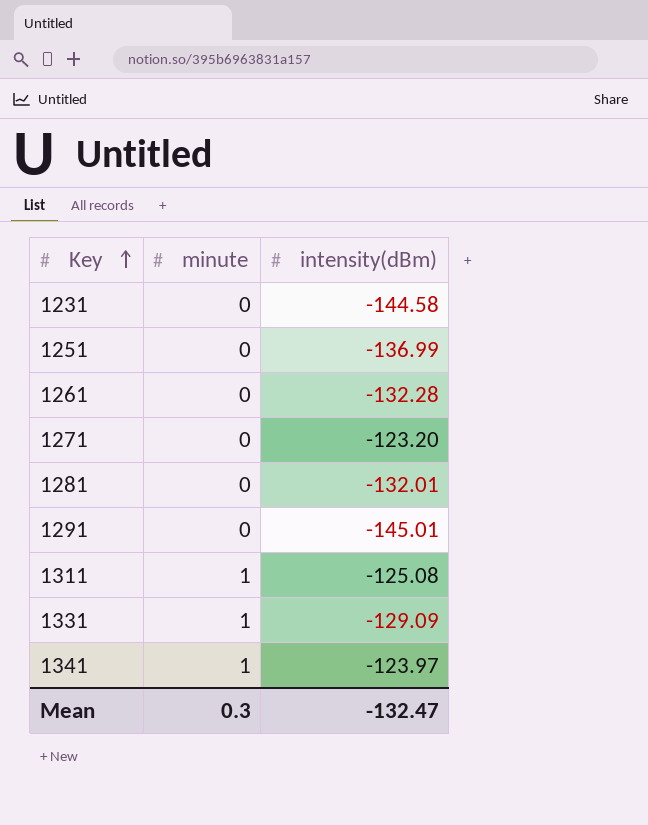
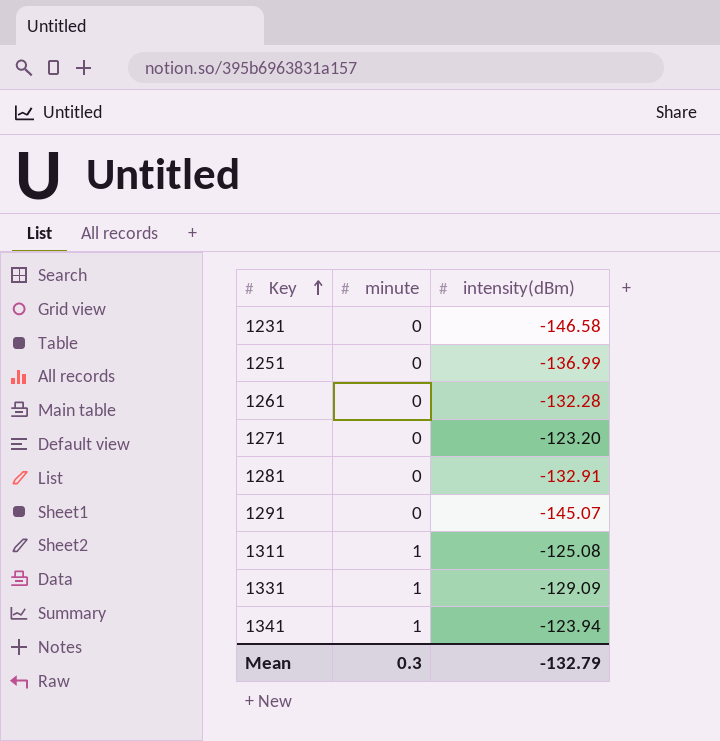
1231 | intensity(dBm): -144.58 -> -146.58
1281 | intensity(dBm): -132.01 -> -132.91
1291 | intensity(dBm): -145.01 -> -145.07
1341 | intensity(dBm): -123.97 -> -123.94
Mean | intensity(dBm): -132.47 -> -132.79

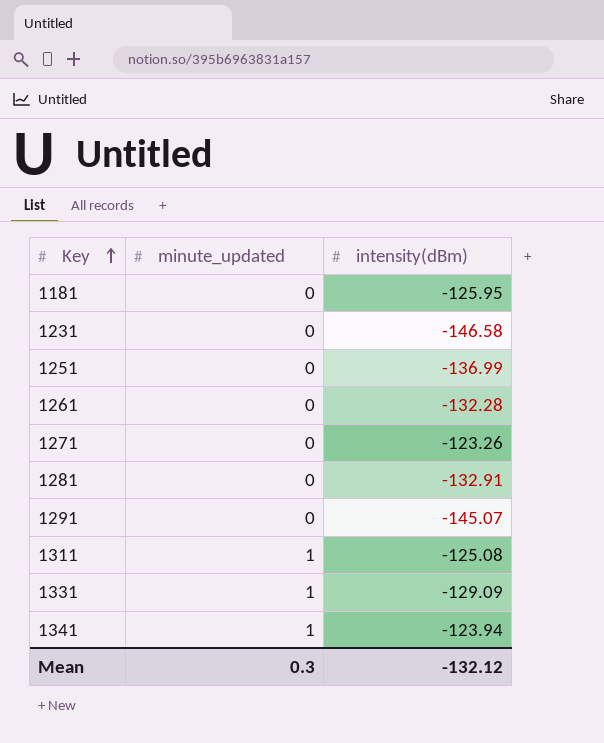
column name: minute -> minute_updated
row 1181: none -> 0 | -125.95
1271 | intensity(dBm): -123.20 -> -123.26
Mean | intensity(dBm): -132.79 -> -132.12

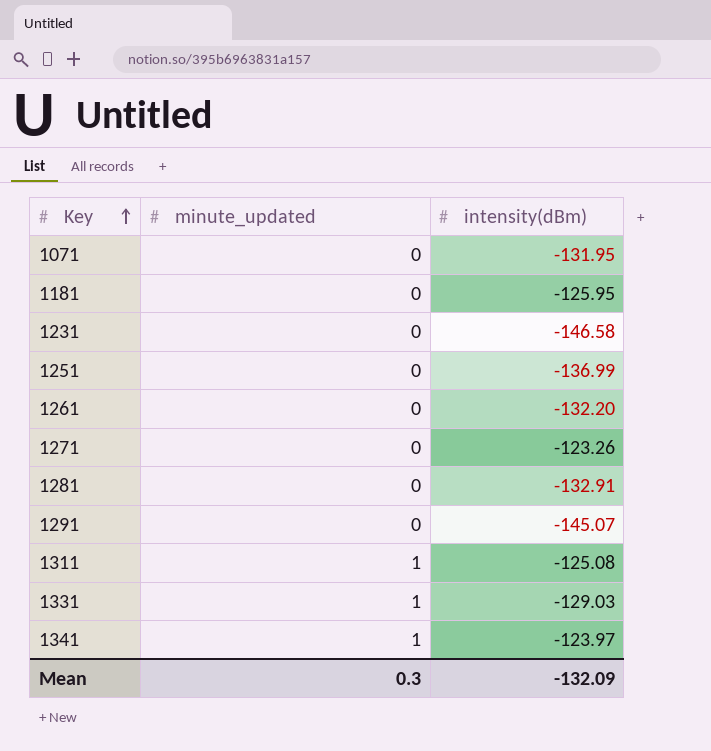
row 1071: none -> 0 | -131.95
1261 | intensity(dBm): -132.28 -> -132.20
1331 | intensity(dBm): -129.09 -> -129.03
1341 | intensity(dBm): -123.94 -> -123.97
Mean | intensity(dBm): -132.12 -> -132.09

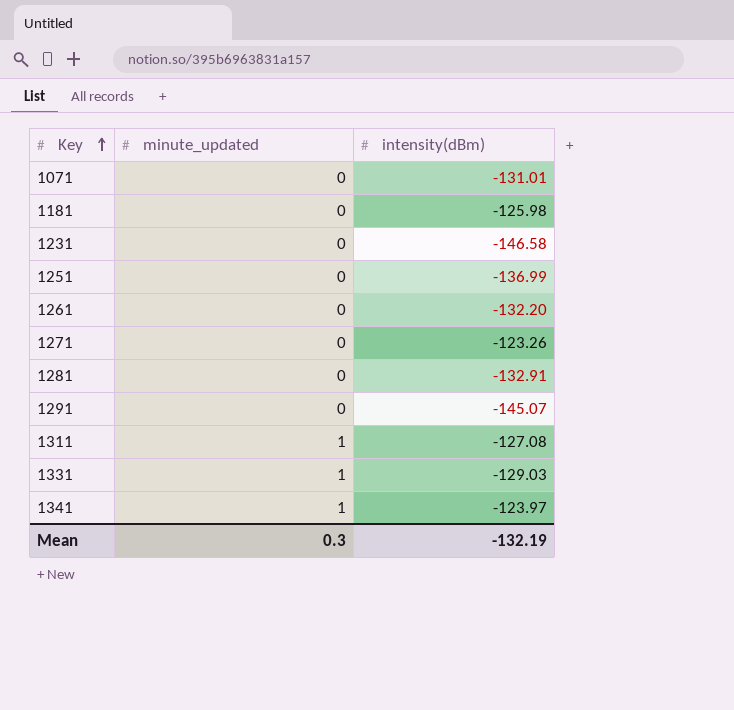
1071 | intensity(dBm): -131.95 -> -131.01
1181 | intensity(dBm): -125.95 -> -125.98
1311 | intensity(dBm): -125.08 -> -127.08
Mean | intensity(dBm): -132.09 -> -132.19

